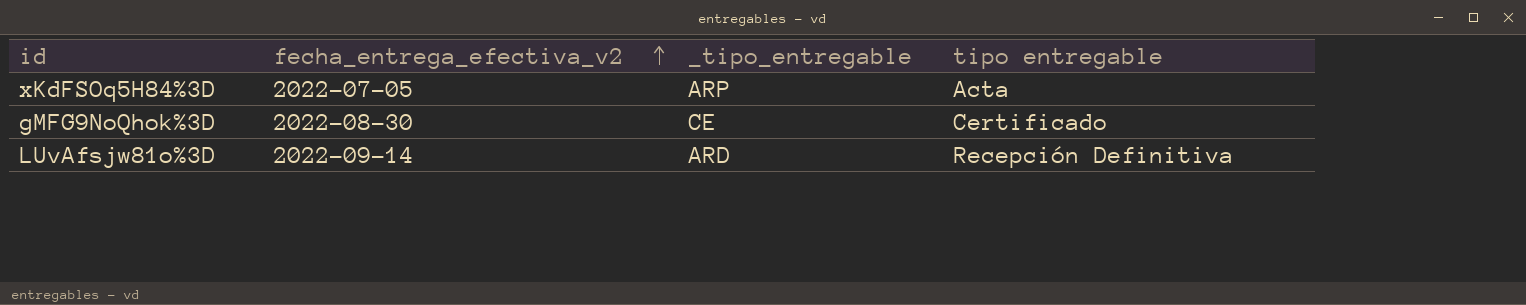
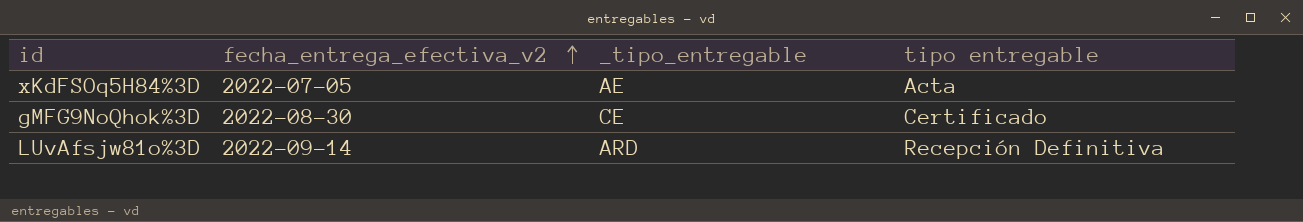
xKdFSOq5H84%3D | _tipo_entregable: ARP -> AE

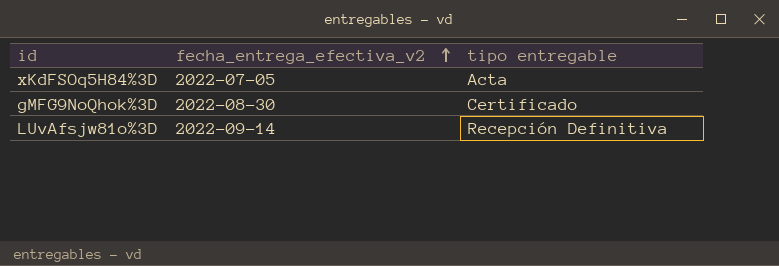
column _tipo_entregable | position: 3 -> none

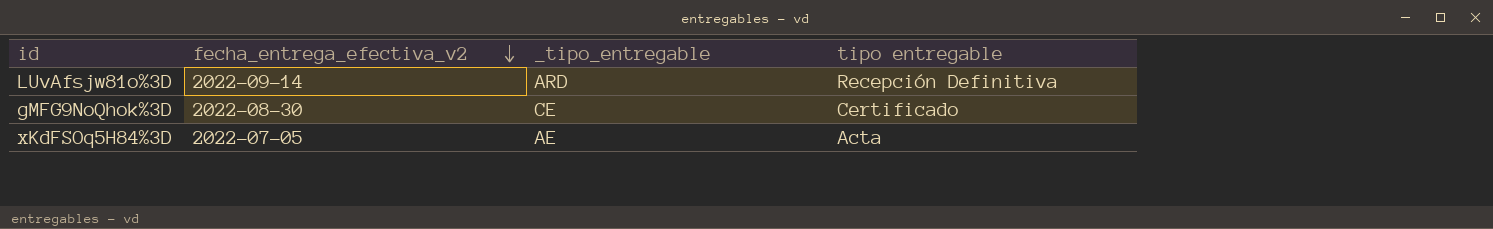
row order: fecha_entrega_efectiva_v2 ascending -> fecha_entrega_efectiva_v2 descending
column _tipo_entregable | position: none -> 3

